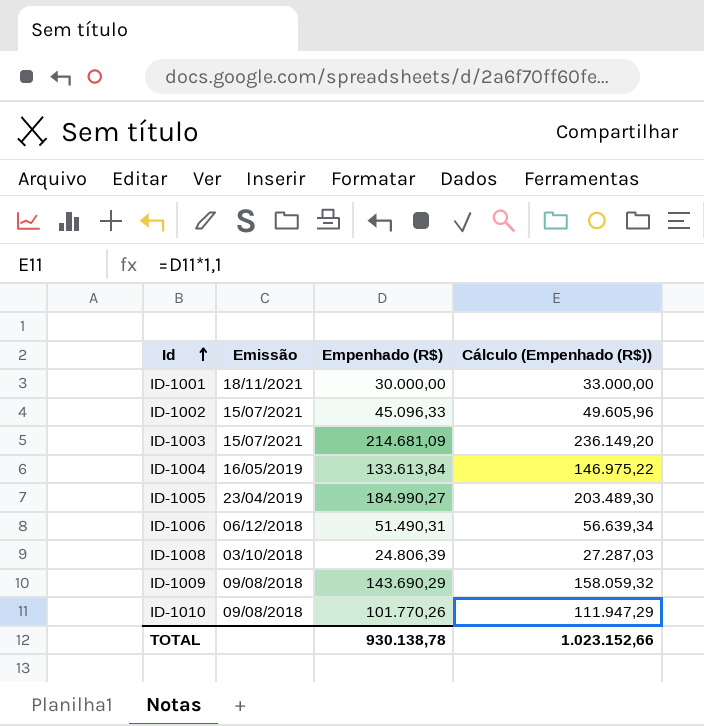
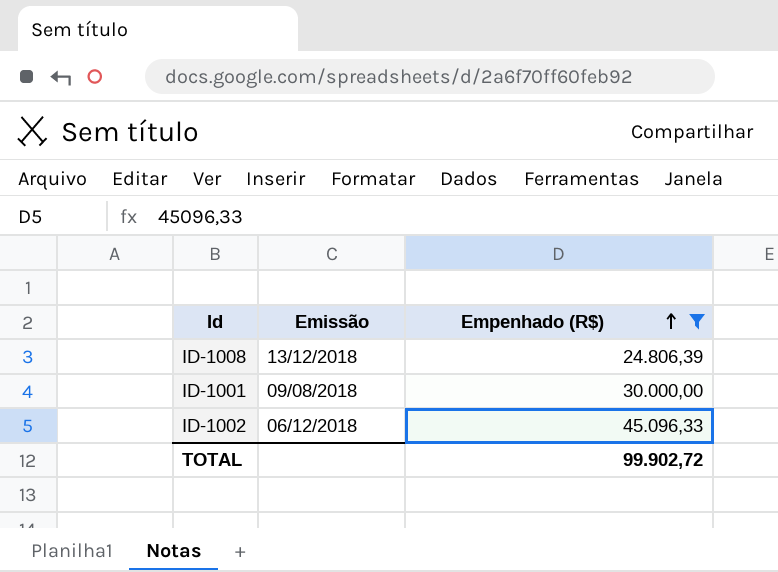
filter: none -> Empenhado (R$) <= 45.096,33
row order: Id ascending -> Empenhado (R$) ascending
column Cálculo (Empenhado (R$)) | formula: [Empenhado (R$)] * 1,1 -> none
ID-1008 | Emissão: 03/10/2018 -> 13/12/2018
ID-1001 | Emissão: 18/11/2021 -> 09/08/2018
ID-1002 | Emissão: 15/07/2021 -> 06/12/2018
TOTAL | Empenhado (R$): 930.138,78 -> 99.902,72

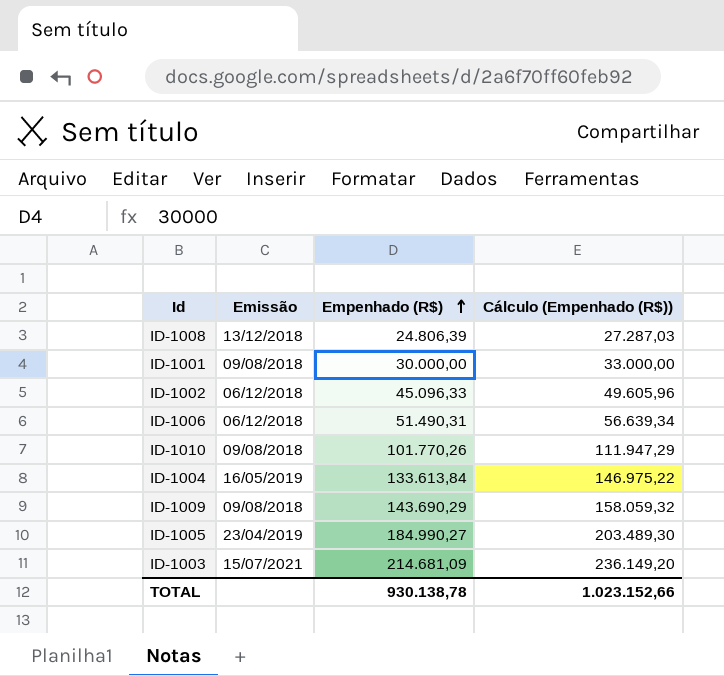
filter: Empenhado (R$) <= 45.096,33 -> none
column Cálculo (Empenhado (R$)) | formula: none -> [Empenhado (R$)] * 1,1
TOTAL | Empenhado (R$): 99.902,72 -> 930.138,78

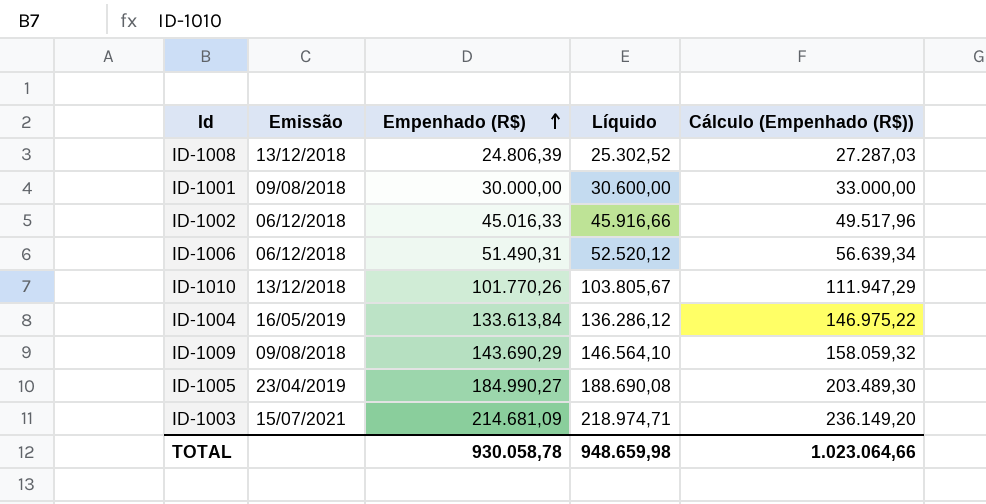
column Líquido | formula: none -> [Empenhado (R$)] * 1,02
ID-1002 | Empenhado (R$): 45.096,33 -> 45.016,33
ID-1002 | Cálculo (Empenhado (R$)): 49.605,96 -> 49.517,96
ID-1010 | Emissão: 09/08/2018 -> 13/12/2018
TOTAL | Empenhado (R$): 930.138,78 -> 930.058,78
TOTAL | Cálculo (Empenhado (R$)): 1.023.152,66 -> 1.023.064,66

